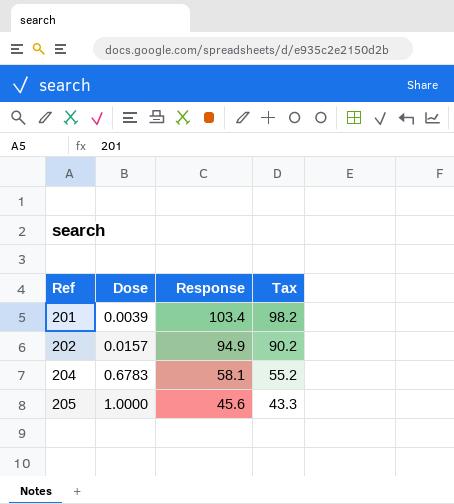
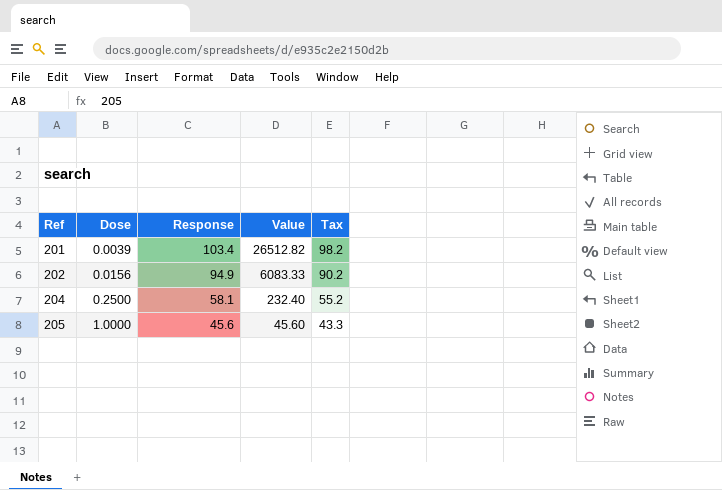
column Value | formula: none -> [Response] / [Dose]
202 | Dose: 0.0157 -> 0.0156
204 | Dose: 0.6783 -> 0.2500

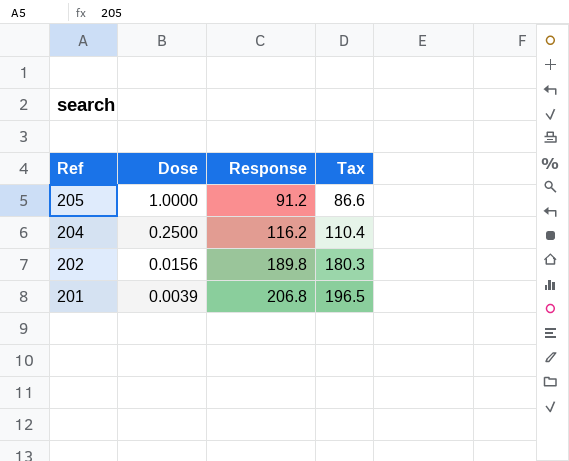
row order: Ref ascending -> Ref descending
column Value | formula: [Response] / [Dose] -> none
205 | Response: 45.6 -> 91.2
205 | Tax: 43.3 -> 86.6
204 | Response: 58.1 -> 116.2
204 | Tax: 55.2 -> 110.4
202 | Response: 94.9 -> 189.8
202 | Tax: 90.2 -> 180.3
201 | Response: 103.4 -> 206.8
201 | Tax: 98.2 -> 196.5

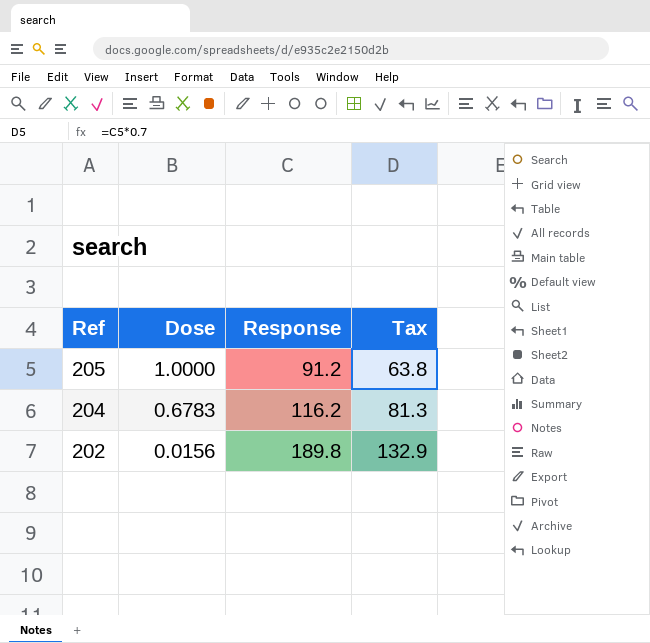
column Tax | formula: [Response] * 0.95 -> [Response] * 0.7
row 201: 0.0039 | 206.8 | 196.5 -> none
204 | Dose: 0.2500 -> 0.6783

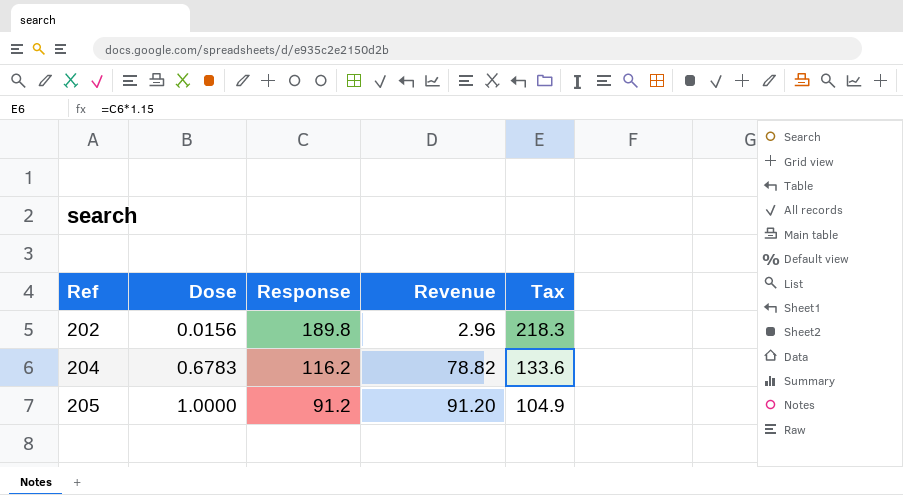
row order: Ref descending -> Ref ascending
column Revenue | formula: none -> [Dose] * [Response]
column Tax | formula: [Response] * 0.7 -> [Response] * 1.15

